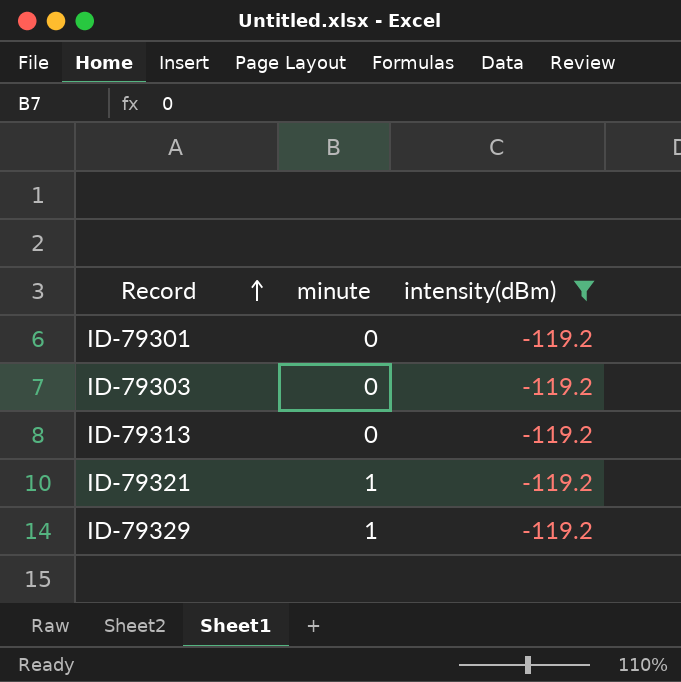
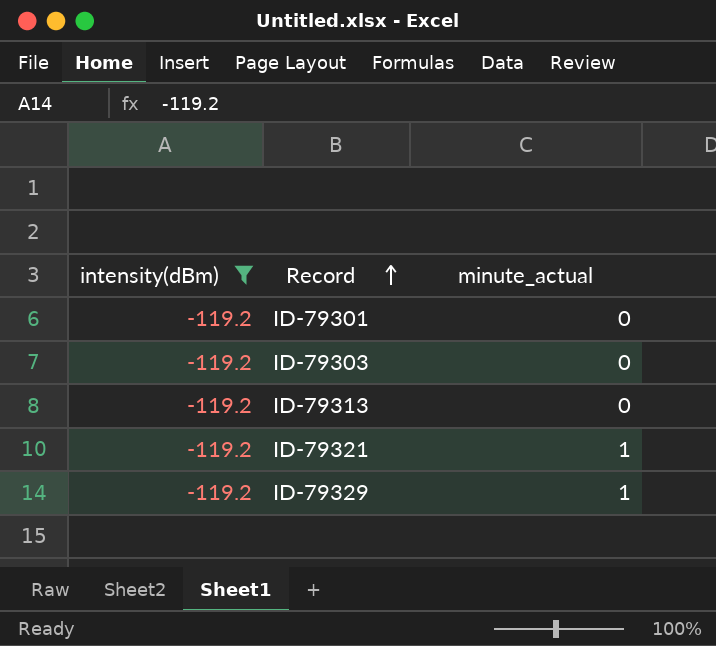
column intensity(dBm) | position: 3 -> 1
column name: minute -> minute_actual

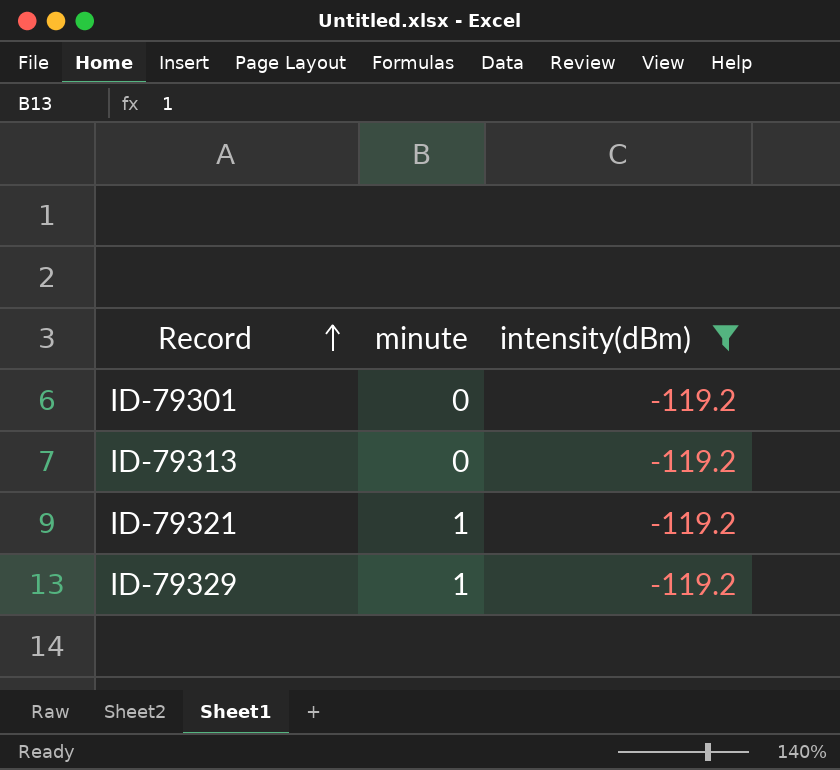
column name: minute_actual -> minute
column intensity(dBm) | position: 1 -> 3
row ID-79303: -119.2 | 0 -> none

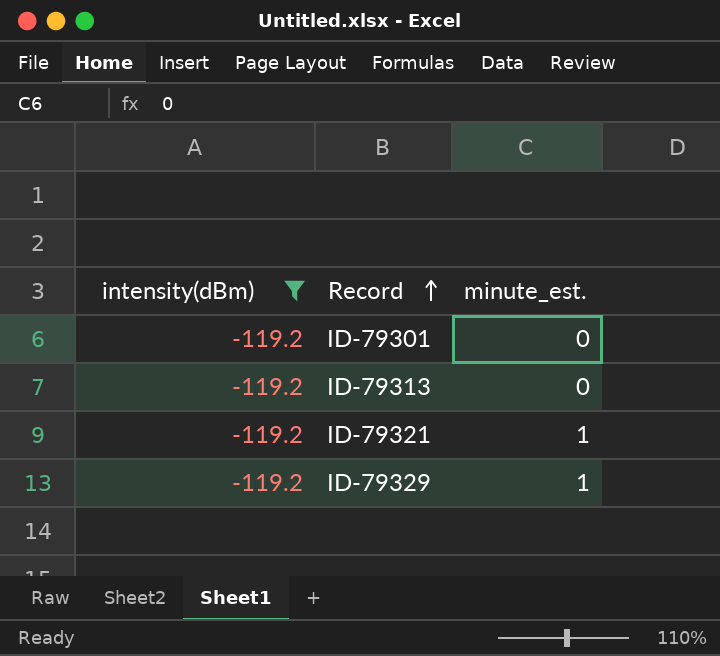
column intensity(dBm) | position: 3 -> 1
column name: minute -> minute_est.

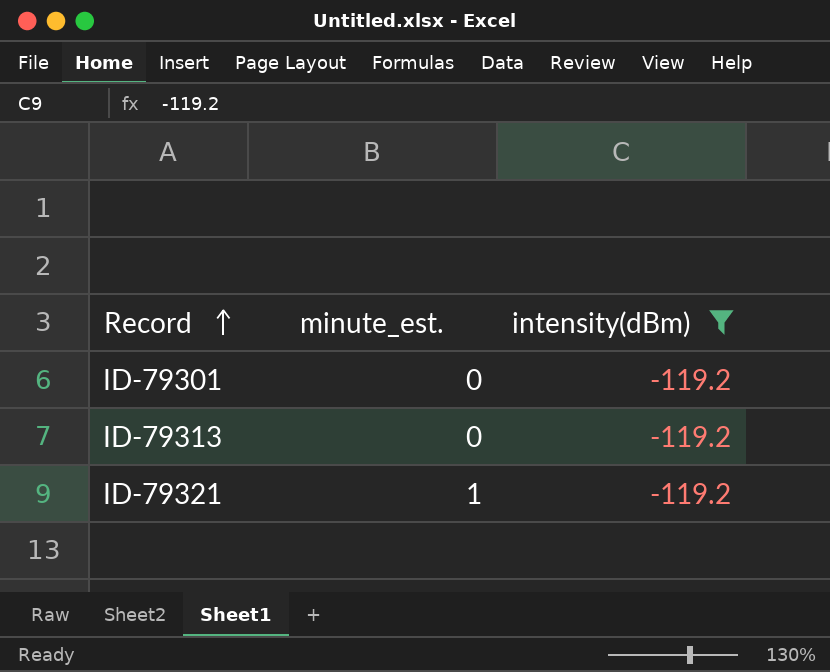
column intensity(dBm) | position: 1 -> 3
row ID-79329: -119.2 | 1 -> none

